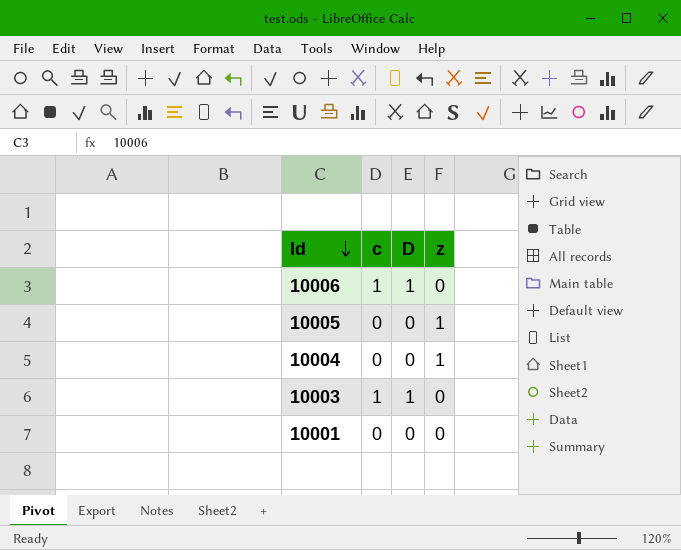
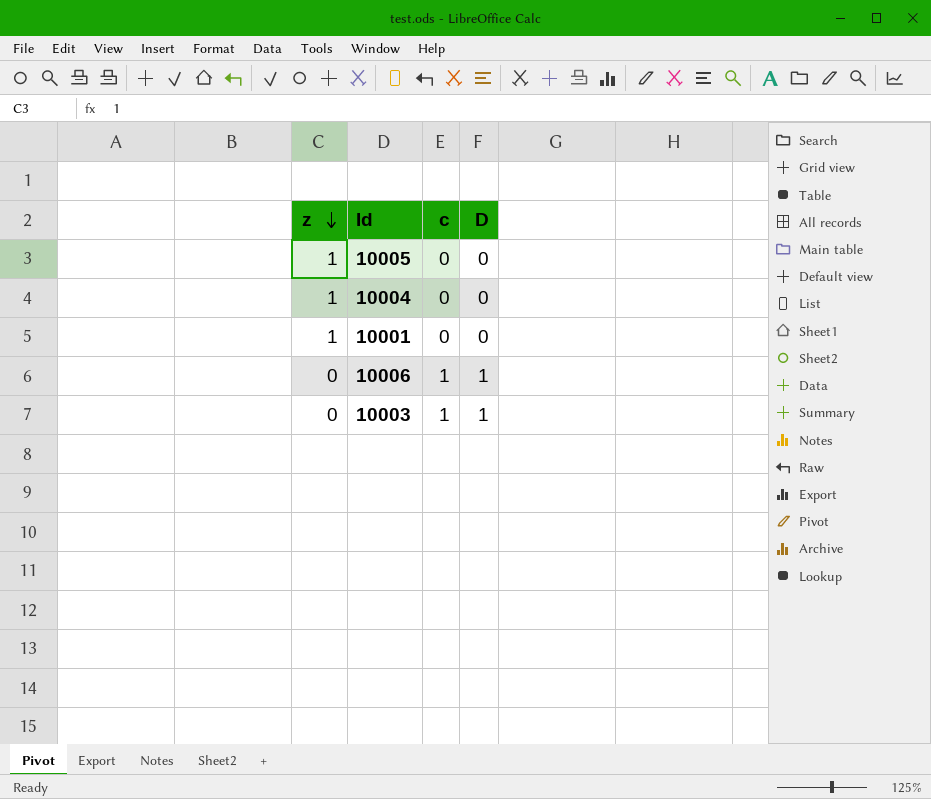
row order: Id descending -> z descending
column z | position: 4 -> 1
10001 | z: 0 -> 1

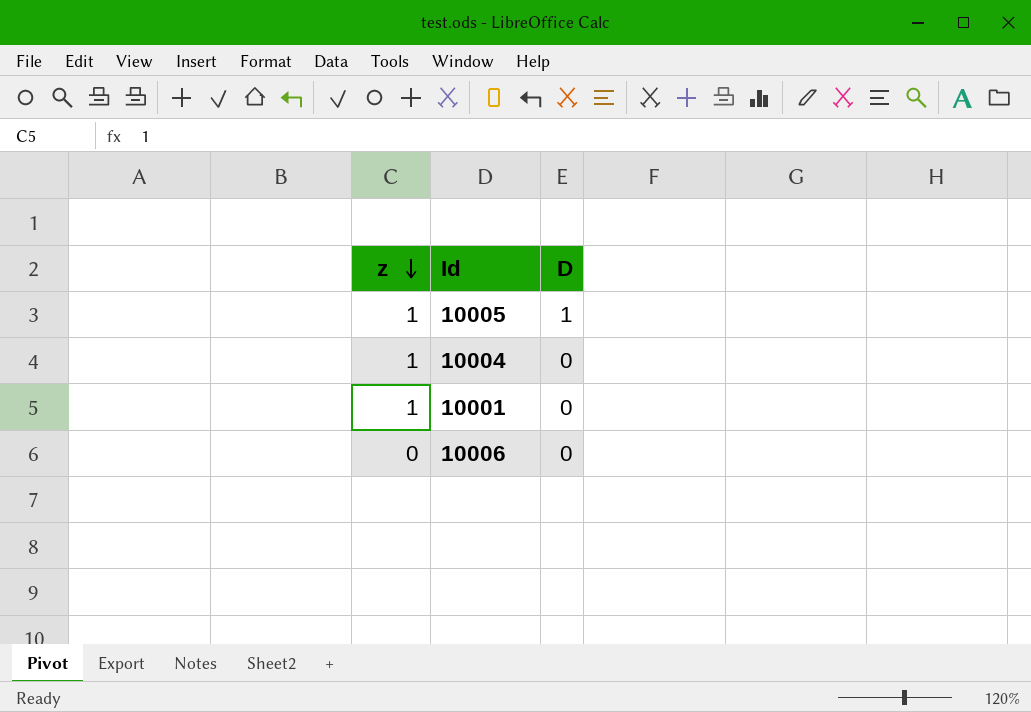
column c | position: 3 -> none
row 10003: 0 | 1 | 1 -> none
10005 | D: 0 -> 1
10006 | D: 1 -> 0

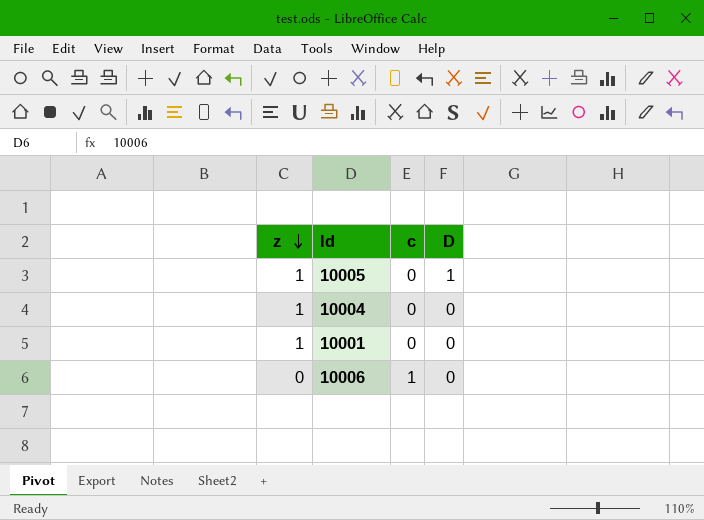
column c | position: none -> 3

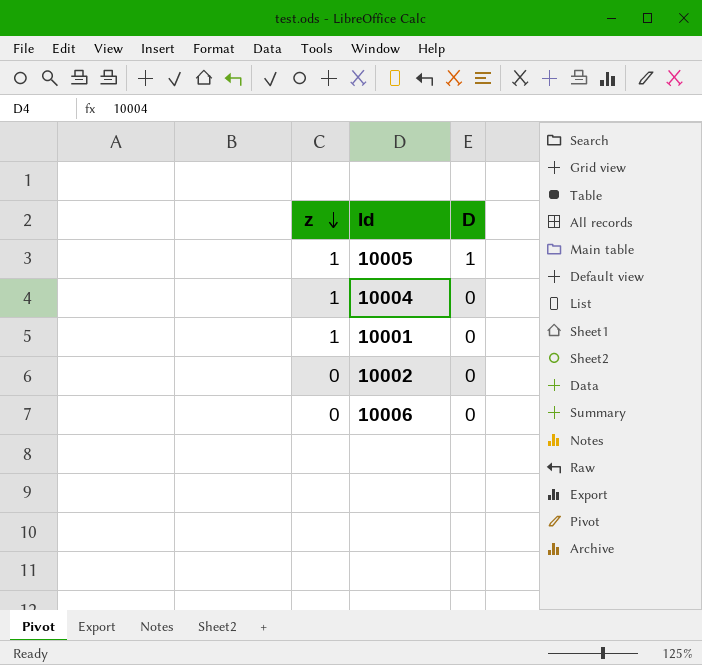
column c | position: 3 -> none
row 10002: none -> 0 | 0

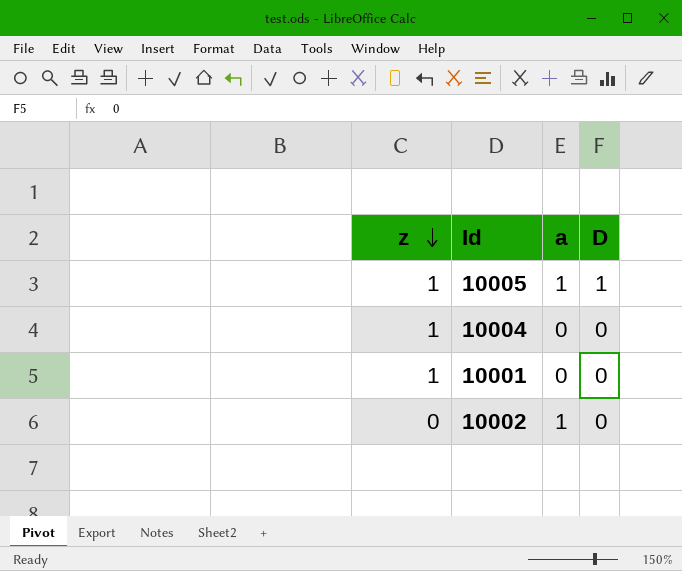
column a | position: none -> 3
row 10006: 0 | 0 -> none

